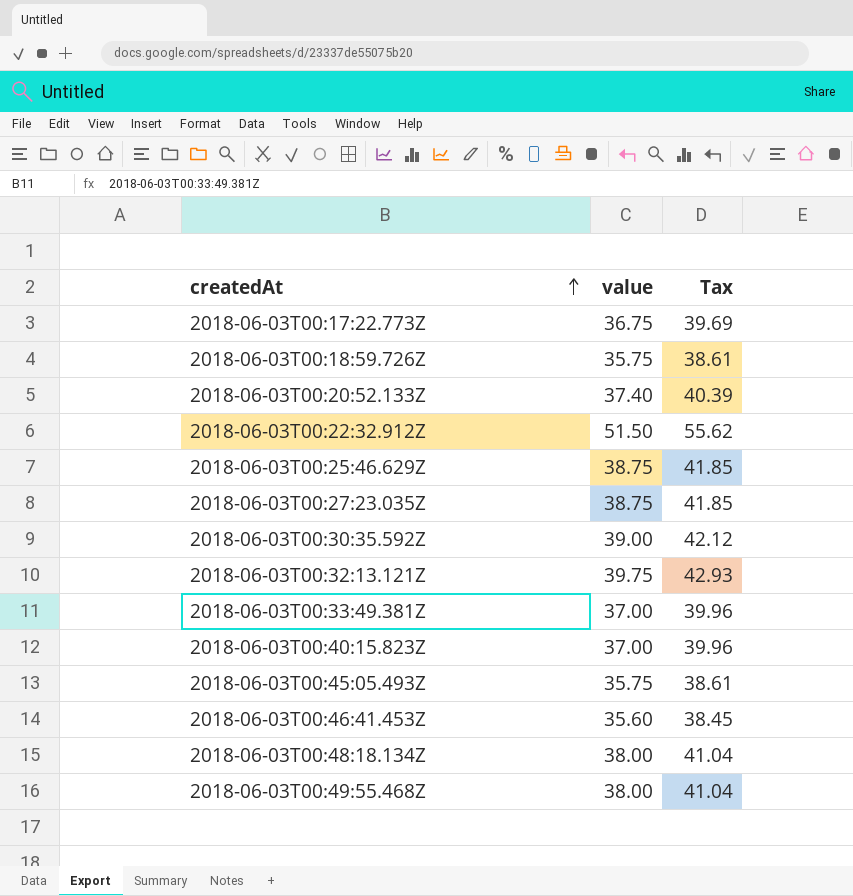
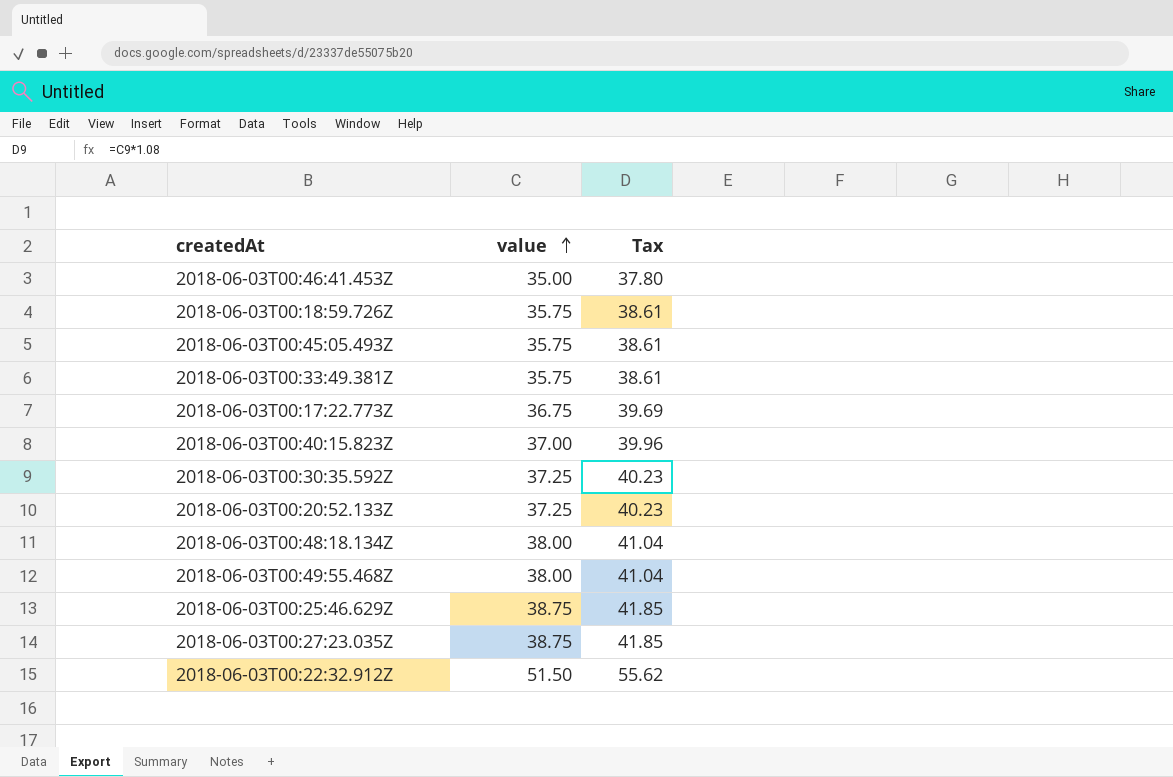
row order: createdAt ascending -> value ascending
row 2018-06-03T00:32:13.121Z: 39.75 | 42.93 -> none
2018-06-03T00:46:41.453Z | value: 35.60 -> 35.00
2018-06-03T00:46:41.453Z | Tax: 38.45 -> 37.80
2018-06-03T00:33:49.381Z | value: 37.00 -> 35.75
2018-06-03T00:33:49.381Z | Tax: 39.96 -> 38.61
2018-06-03T00:30:35.592Z | value: 39.00 -> 37.25
2018-06-03T00:30:35.592Z | Tax: 42.12 -> 40.23
2018-06-03T00:20:52.133Z | value: 37.40 -> 37.25
2018-06-03T00:20:52.133Z | Tax: 40.39 -> 40.23

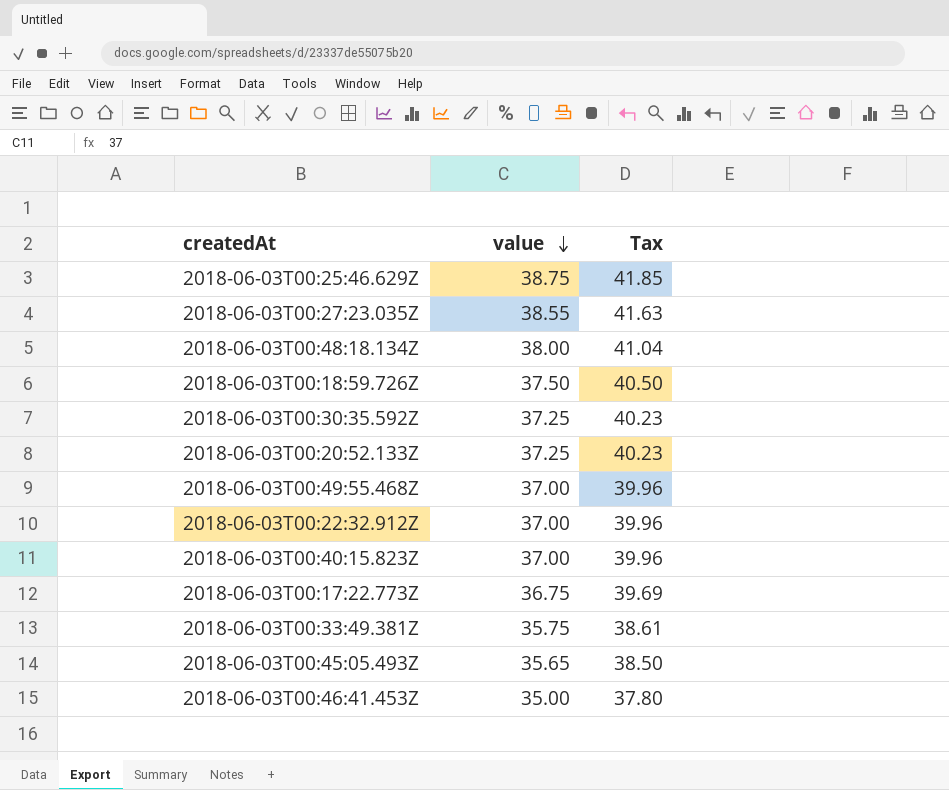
row order: value ascending -> value descending
2018-06-03T00:27:23.035Z | value: 38.75 -> 38.55
2018-06-03T00:27:23.035Z | Tax: 41.85 -> 41.63
2018-06-03T00:18:59.726Z | value: 35.75 -> 37.50
2018-06-03T00:18:59.726Z | Tax: 38.61 -> 40.50
2018-06-03T00:49:55.468Z | value: 38.00 -> 37.00
2018-06-03T00:49:55.468Z | Tax: 41.04 -> 39.96
2018-06-03T00:22:32.912Z | value: 51.50 -> 37.00
2018-06-03T00:22:32.912Z | Tax: 55.62 -> 39.96
2018-06-03T00:45:05.493Z | value: 35.75 -> 35.65
2018-06-03T00:45:05.493Z | Tax: 38.61 -> 38.50

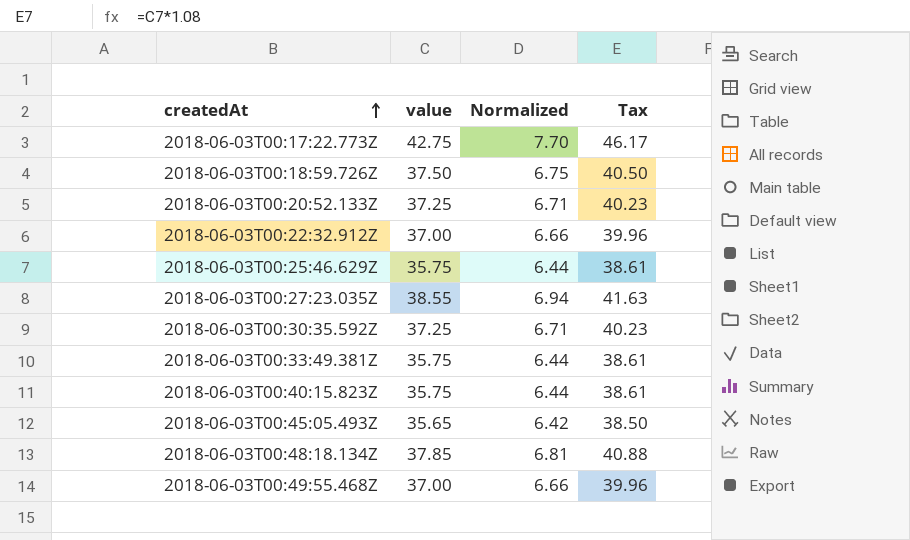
row order: value descending -> createdAt ascending
column Normalized | formula: none -> [value] * 0.18
row 2018-06-03T00:46:41.453Z: 35.00 | 37.80 -> none
2018-06-03T00:17:22.773Z | value: 36.75 -> 42.75
2018-06-03T00:17:22.773Z | Tax: 39.69 -> 46.17
2018-06-03T00:25:46.629Z | value: 38.75 -> 35.75
2018-06-03T00:25:46.629Z | Tax: 41.85 -> 38.61
2018-06-03T00:40:15.823Z | value: 37.00 -> 35.75
2018-06-03T00:40:15.823Z | Tax: 39.96 -> 38.61
2018-06-03T00:48:18.134Z | value: 38.00 -> 37.85
2018-06-03T00:48:18.134Z | Tax: 41.04 -> 40.88

